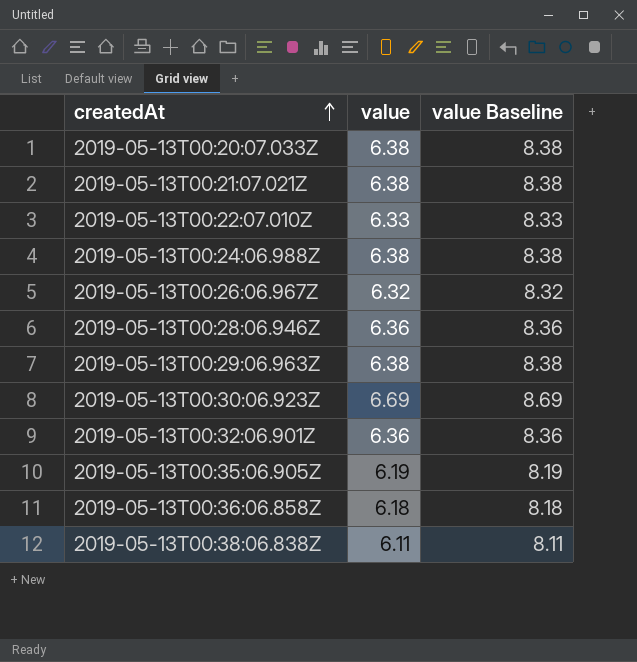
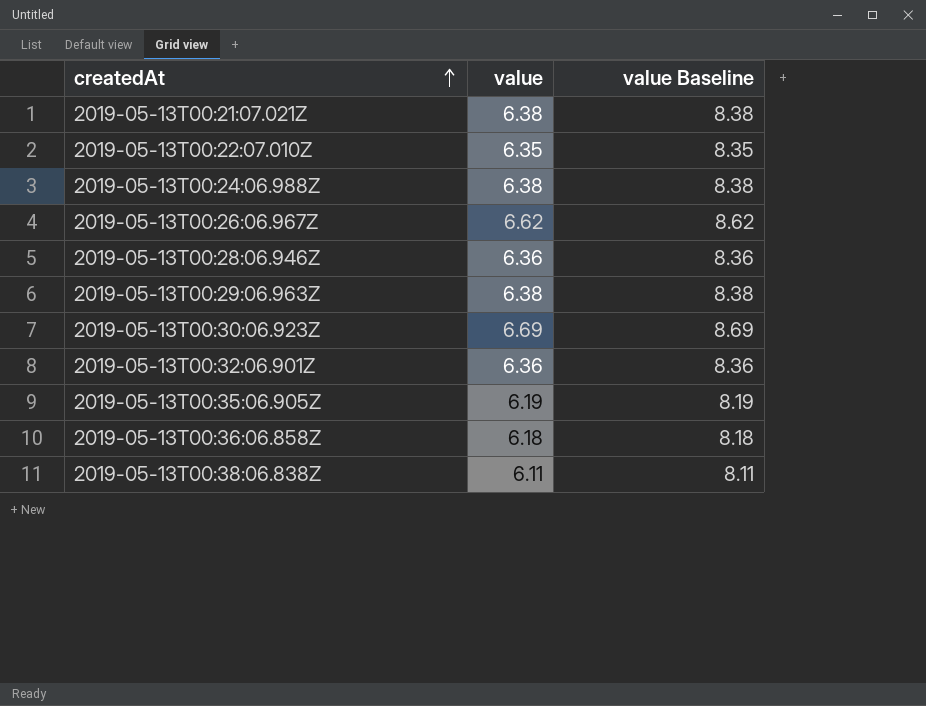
row 2019-05-13T00:20:07.033Z: 6.38 | 8.38 -> none
2019-05-13T00:22:07.010Z | value: 6.33 -> 6.35
2019-05-13T00:22:07.010Z | value Baseline: 8.33 -> 8.35
2019-05-13T00:26:06.967Z | value: 6.32 -> 6.62
2019-05-13T00:26:06.967Z | value Baseline: 8.32 -> 8.62

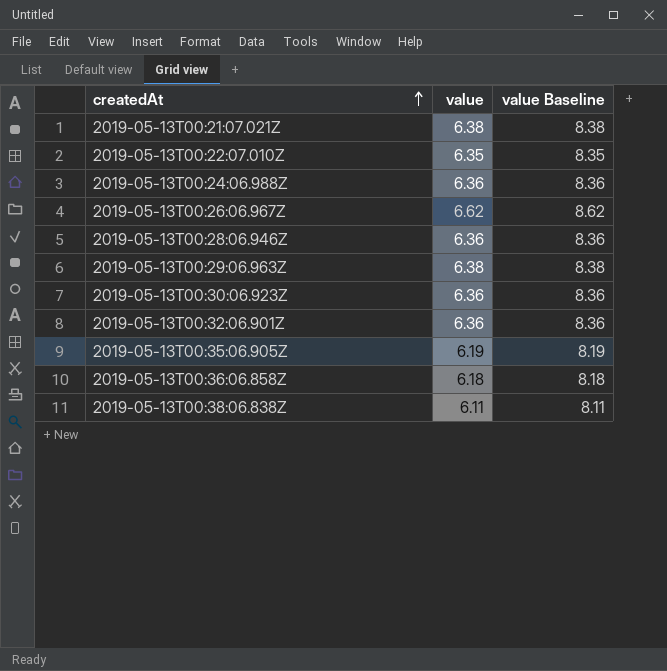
2019-05-13T00:24:06.988Z | value: 6.38 -> 6.36
2019-05-13T00:24:06.988Z | value Baseline: 8.38 -> 8.36
2019-05-13T00:30:06.923Z | value: 6.69 -> 6.36
2019-05-13T00:30:06.923Z | value Baseline: 8.69 -> 8.36

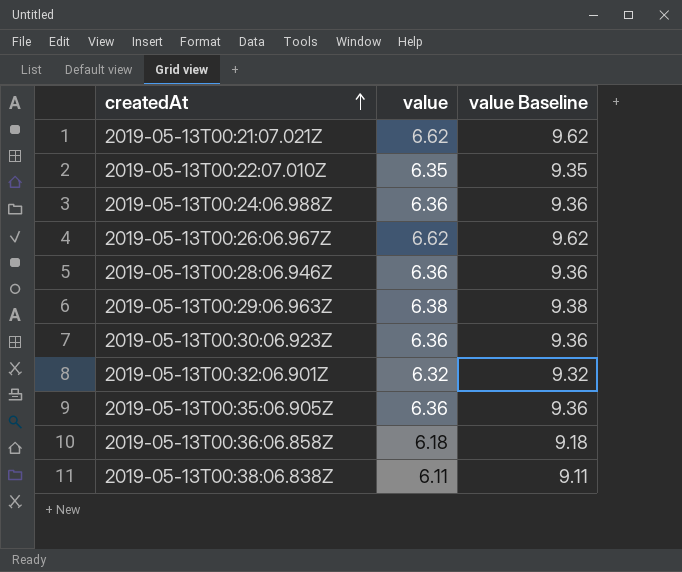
column value Baseline | formula: [value] + 2 -> [value] + 3
2019-05-13T00:21:07.021Z | value: 6.38 -> 6.62
2019-05-13T00:32:06.901Z | value: 6.36 -> 6.32
2019-05-13T00:35:06.905Z | value: 6.19 -> 6.36

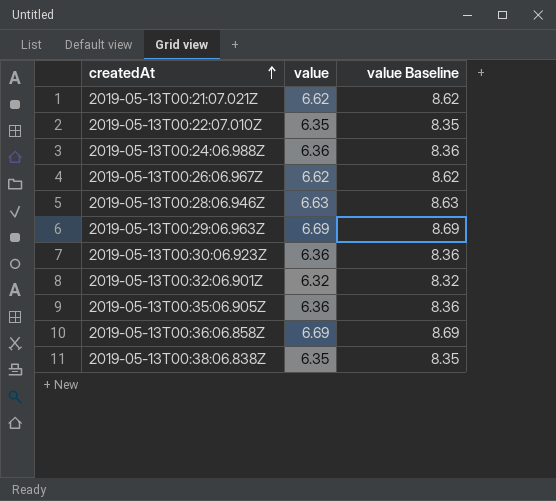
column value Baseline | formula: [value] + 3 -> [value] + 2
2019-05-13T00:28:06.946Z | value: 6.36 -> 6.63
2019-05-13T00:29:06.963Z | value: 6.38 -> 6.69
2019-05-13T00:36:06.858Z | value: 6.18 -> 6.69
2019-05-13T00:38:06.838Z | value: 6.11 -> 6.35

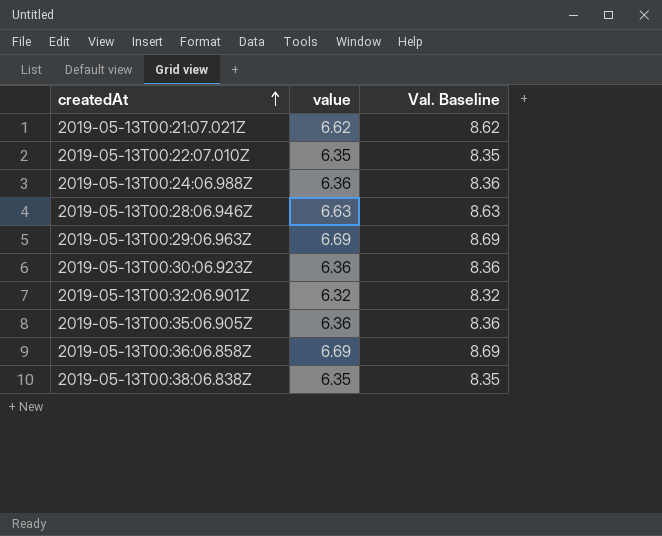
column name: value Baseline -> Val. Baseline
row 2019-05-13T00:26:06.967Z: 6.62 | 8.62 -> none

